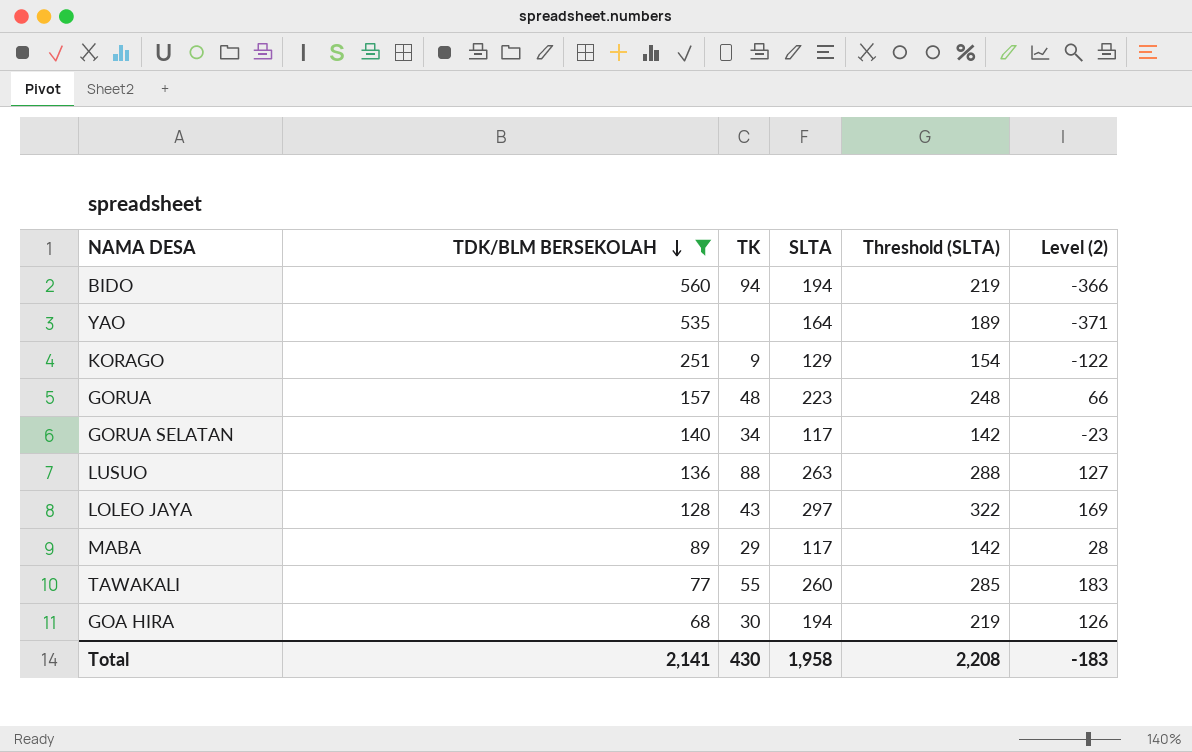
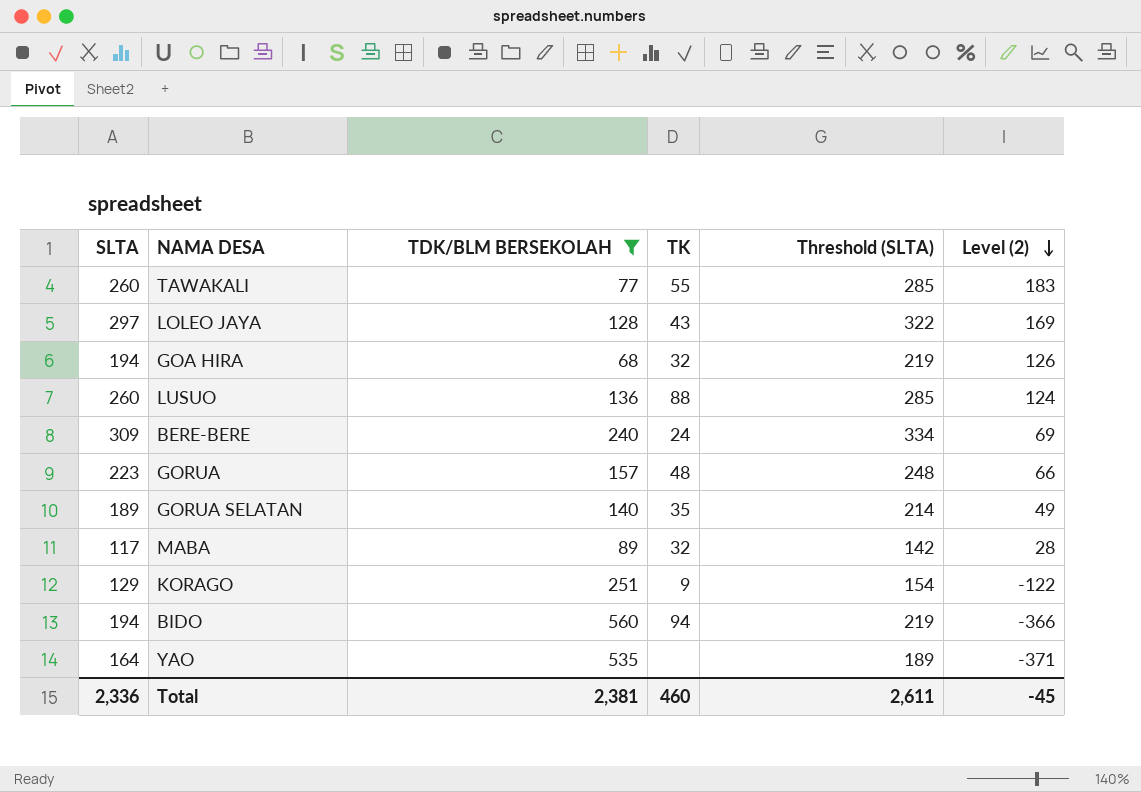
row order: TDK/BLM BERSEKOLAH descending -> Level (2) descending
column SLTA | position: 4 -> 1
GOA HIRA | TK: 30 -> 32
LUSUO | SLTA: 263 -> 260
LUSUO | Threshold (SLTA): 288 -> 285
LUSUO | Level (2): 127 -> 124
row BERE-BERE: none -> 309 | 240 | 24 | 334 | 69
GORUA SELATAN | SLTA: 117 -> 189
GORUA SELATAN | TK: 34 -> 35
GORUA SELATAN | Threshold (SLTA): 142 -> 214
GORUA SELATAN | Level (2): -23 -> 49
MABA | TK: 29 -> 32
Total | SLTA: 1,958 -> 2,336
Total | TDK/BLM BERSEKOLAH: 2,141 -> 2,381
Total | TK: 430 -> 460
Total | Threshold (SLTA): 2,208 -> 2,611
Total | Level (2): -183 -> -45

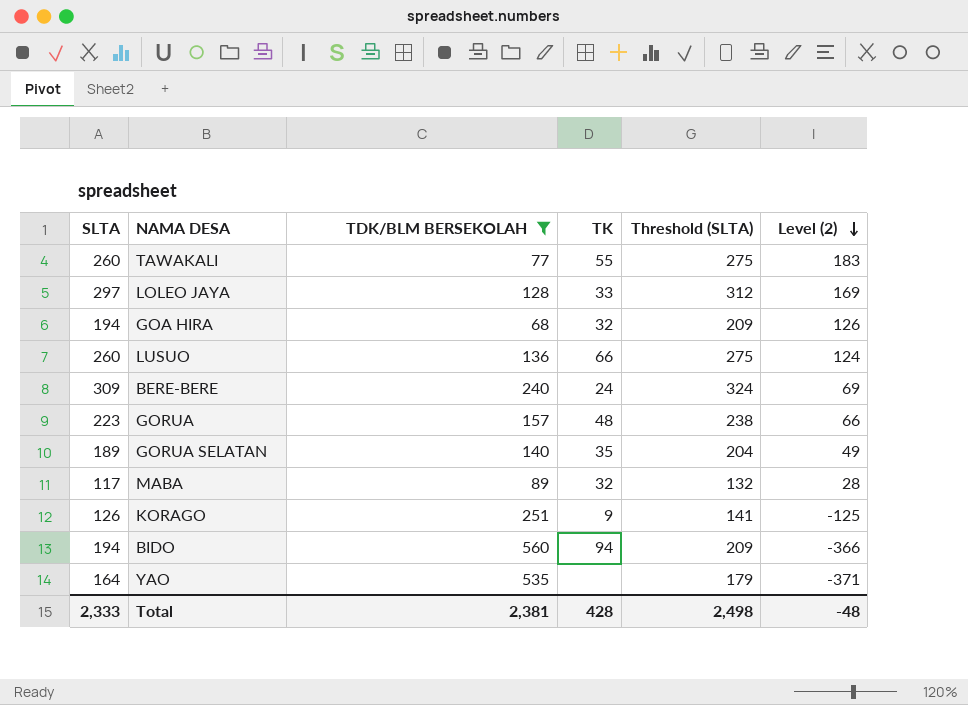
column Threshold (SLTA) | formula: [SLTA] + 25 -> [SLTA] + 15
LOLEO JAYA | TK: 43 -> 33
LUSUO | TK: 88 -> 66
KORAGO | SLTA: 129 -> 126
KORAGO | Level (2): -122 -> -125
Total | SLTA: 2,336 -> 2,333
Total | TK: 460 -> 428
Total | Threshold (SLTA): 2,611 -> 2,498
Total | Level (2): -45 -> -48

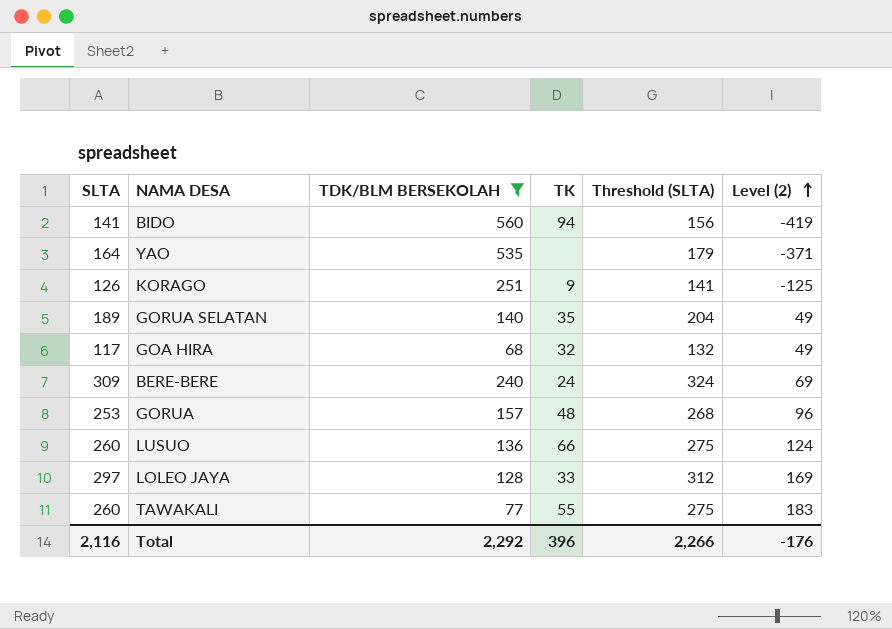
row order: Level (2) descending -> Level (2) ascending
row MABA: 117 | 89 | 32 | 132 | 28 -> none
BIDO | SLTA: 194 -> 141
BIDO | Threshold (SLTA): 209 -> 156
BIDO | Level (2): -366 -> -419
GOA HIRA | SLTA: 194 -> 117
GOA HIRA | Threshold (SLTA): 209 -> 132
GOA HIRA | Level (2): 126 -> 49
GORUA | SLTA: 223 -> 253
GORUA | Threshold (SLTA): 238 -> 268
GORUA | Level (2): 66 -> 96
Total | SLTA: 2,333 -> 2,116
Total | TDK/BLM BERSEKOLAH: 2,381 -> 2,292
Total | TK: 428 -> 396
Total | Threshold (SLTA): 2,498 -> 2,266
Total | Level (2): -48 -> -176

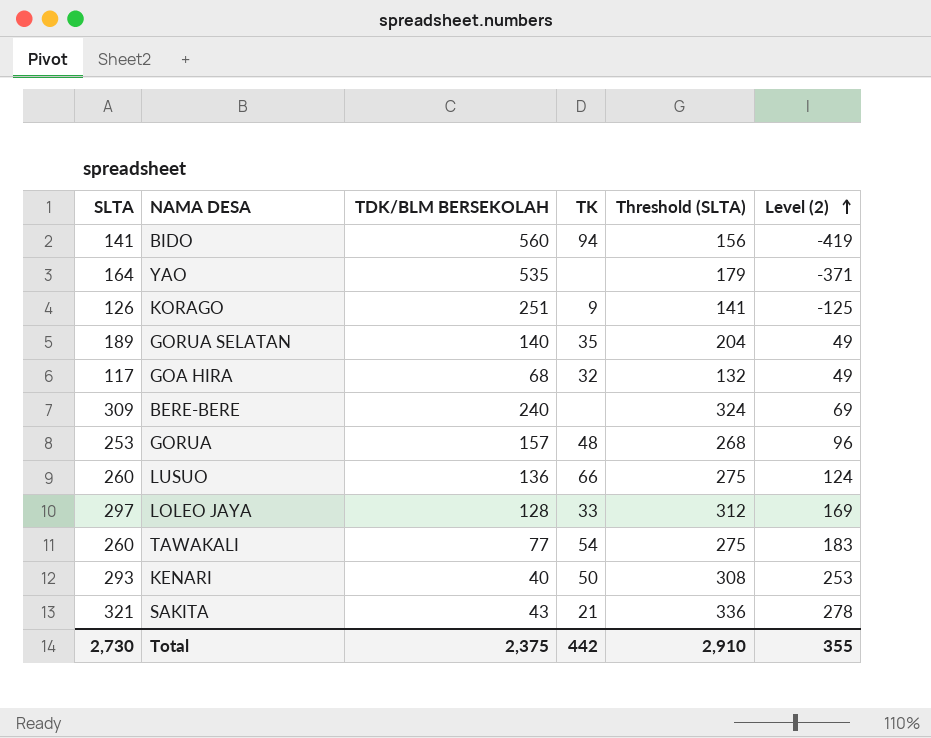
filter: TDK/BLM BERSEKOLAH >= 68 -> none
BERE-BERE | TK: 24 -> none
TAWAKALI | TK: 55 -> 54
Total | SLTA: 2,116 -> 2,730
Total | TDK/BLM BERSEKOLAH: 2,292 -> 2,375
Total | TK: 396 -> 442
Total | Threshold (SLTA): 2,266 -> 2,910
Total | Level (2): -176 -> 355

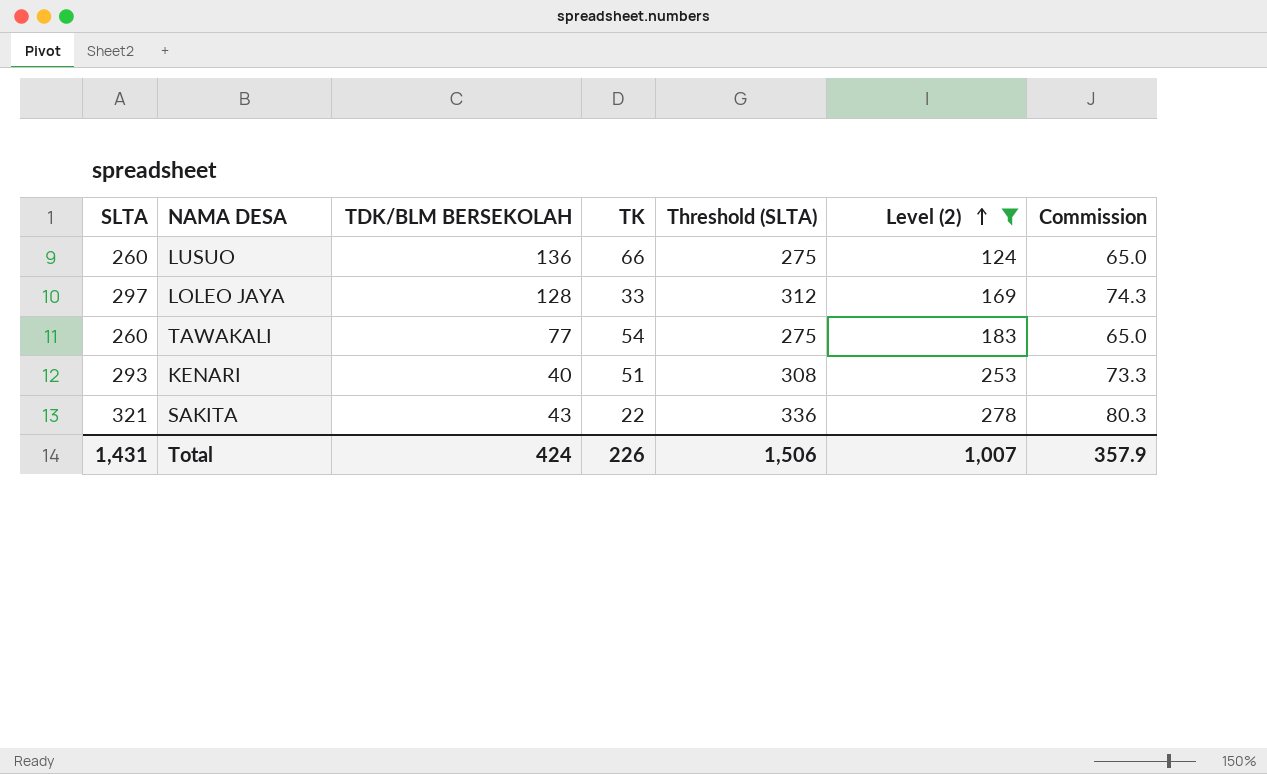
filter: none -> Level (2) >= 124
column Commission | formula: none -> [SLTA] * 0.25
KENARI | TK: 50 -> 51
SAKITA | TK: 21 -> 22
Total | SLTA: 2,730 -> 1,431
Total | TDK/BLM BERSEKOLAH: 2,375 -> 424
Total | TK: 442 -> 226
Total | Threshold (SLTA): 2,910 -> 1,506
Total | Level (2): 355 -> 1,007

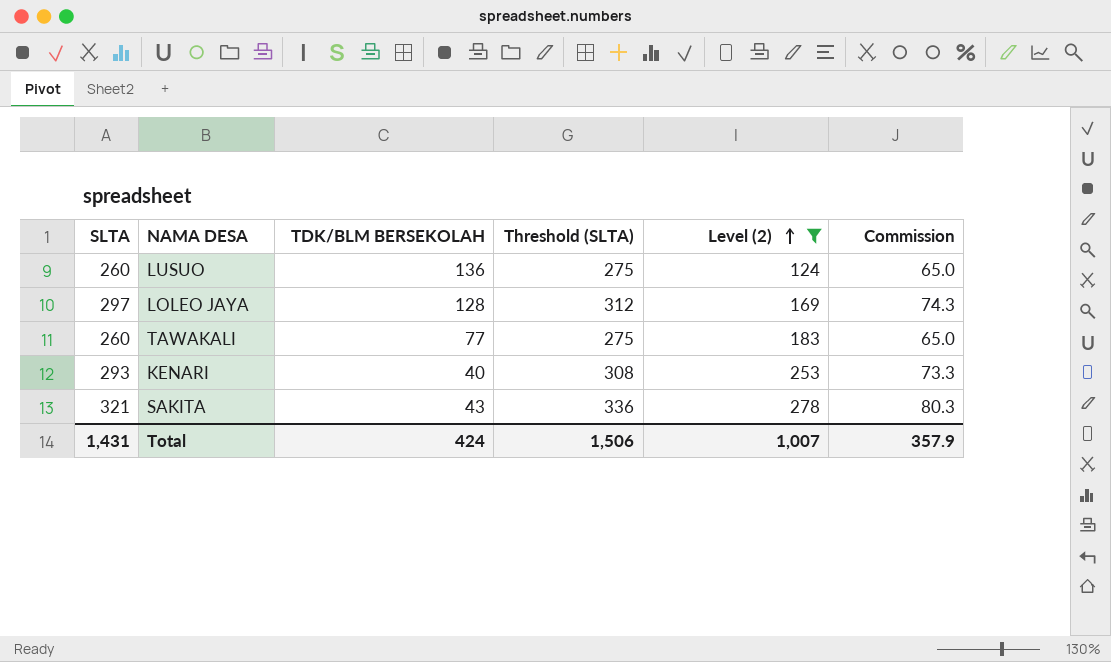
column TK | position: 4 -> none

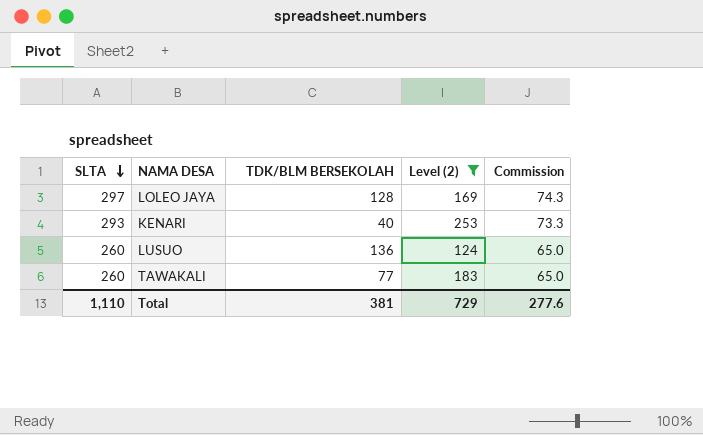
row order: Level (2) ascending -> SLTA descending
column Threshold (SLTA) | formula: [SLTA] + 15 -> none
row SAKITA: 321 | 43 | 336 | 278 | 80.3 -> none
Total | SLTA: 1,431 -> 1,110
Total | TDK/BLM BERSEKOLAH: 424 -> 381
Total | Level (2): 1,007 -> 729
Total | Commission: 357.9 -> 277.6

